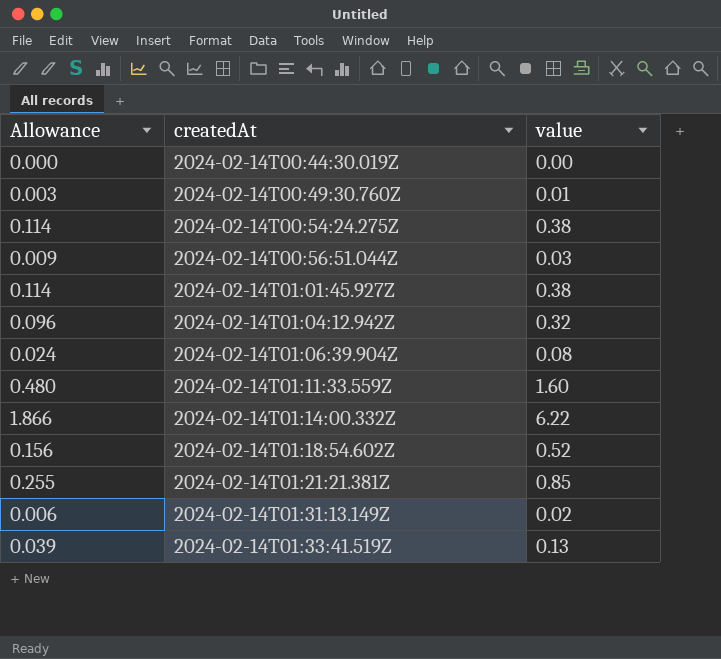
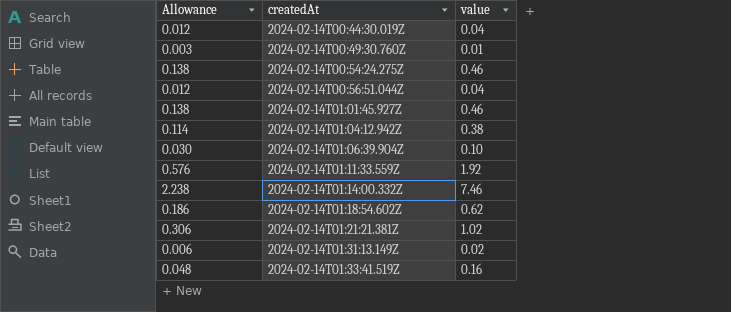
2024-02-14T00:44:30.019Z | Allowance: 0.000 -> 0.012
2024-02-14T00:44:30.019Z | value: 0.00 -> 0.04
2024-02-14T00:54:24.275Z | Allowance: 0.114 -> 0.138
2024-02-14T00:54:24.275Z | value: 0.38 -> 0.46
2024-02-14T00:56:51.044Z | Allowance: 0.009 -> 0.012
2024-02-14T00:56:51.044Z | value: 0.03 -> 0.04
2024-02-14T01:01:45.927Z | Allowance: 0.114 -> 0.138
2024-02-14T01:01:45.927Z | value: 0.38 -> 0.46
2024-02-14T01:04:12.942Z | Allowance: 0.096 -> 0.114
2024-02-14T01:04:12.942Z | value: 0.32 -> 0.38
2024-02-14T01:06:39.904Z | Allowance: 0.024 -> 0.030
2024-02-14T01:06:39.904Z | value: 0.08 -> 0.10
2024-02-14T01:11:33.559Z | Allowance: 0.480 -> 0.576
2024-02-14T01:11:33.559Z | value: 1.60 -> 1.92
2024-02-14T01:14:00.332Z | Allowance: 1.866 -> 2.238
2024-02-14T01:14:00.332Z | value: 6.22 -> 7.46
2024-02-14T01:18:54.602Z | Allowance: 0.156 -> 0.186
2024-02-14T01:18:54.602Z | value: 0.52 -> 0.62
2024-02-14T01:21:21.381Z | Allowance: 0.255 -> 0.306
2024-02-14T01:21:21.381Z | value: 0.85 -> 1.02
2024-02-14T01:33:41.519Z | Allowance: 0.039 -> 0.048
2024-02-14T01:33:41.519Z | value: 0.13 -> 0.16

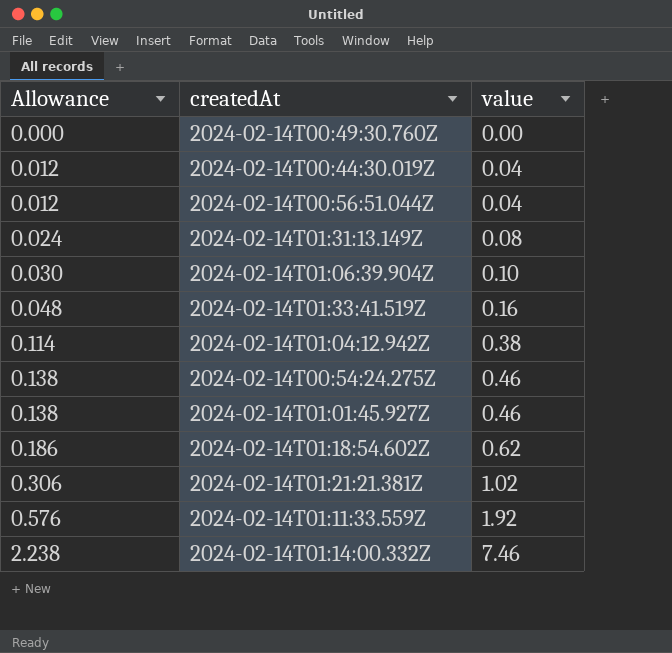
row order: createdAt ascending -> Allowance ascending
2024-02-14T00:49:30.760Z | Allowance: 0.003 -> 0.000
2024-02-14T00:49:30.760Z | value: 0.01 -> 0.00
2024-02-14T01:31:13.149Z | Allowance: 0.006 -> 0.024
2024-02-14T01:31:13.149Z | value: 0.02 -> 0.08

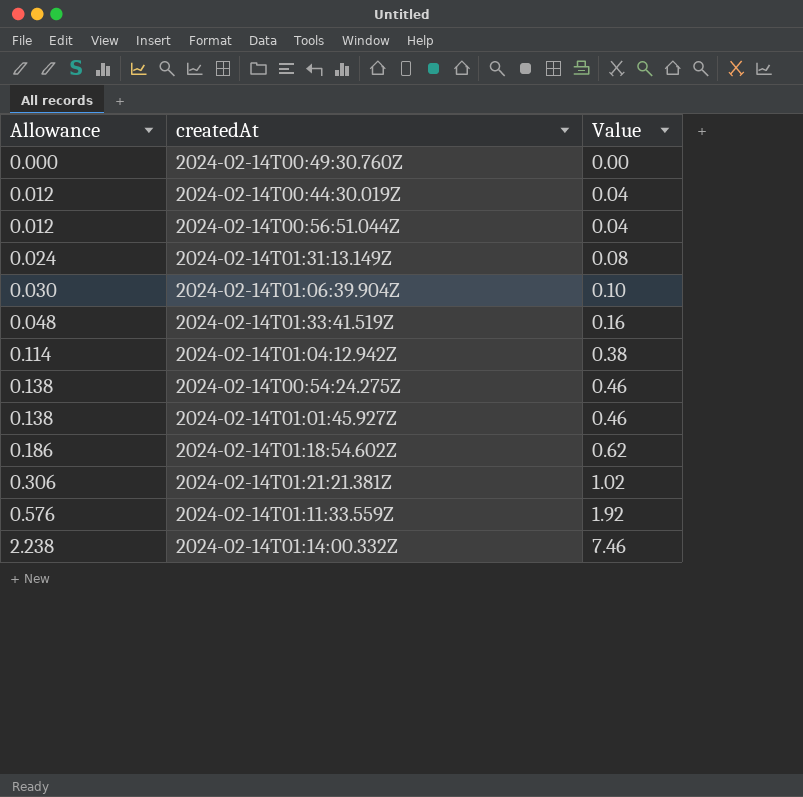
column name: value -> Value

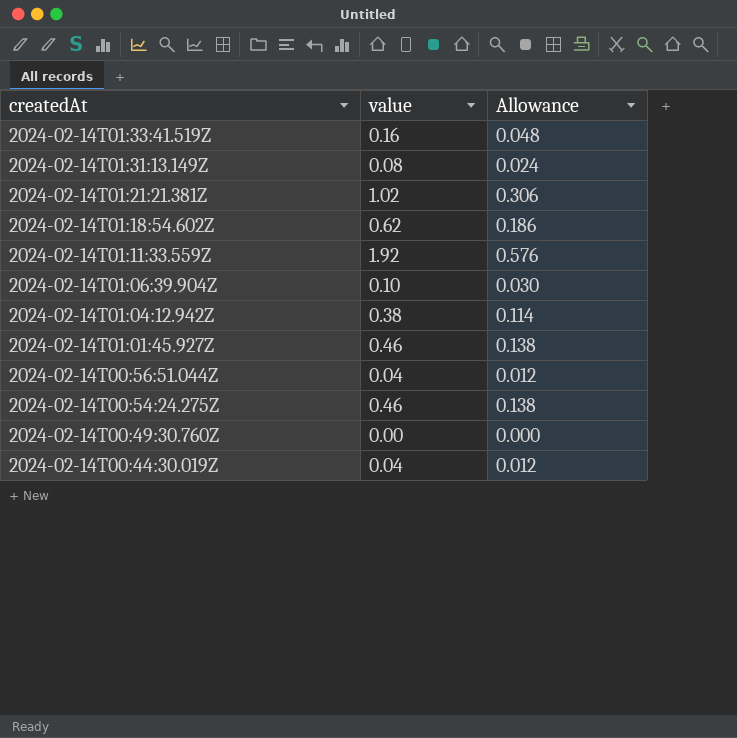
row order: Allowance ascending -> createdAt descending
column name: Value -> value
column Allowance | position: 1 -> 3
row 2024-02-14T01:14:00.332Z: 2.238 | 7.46 -> none

